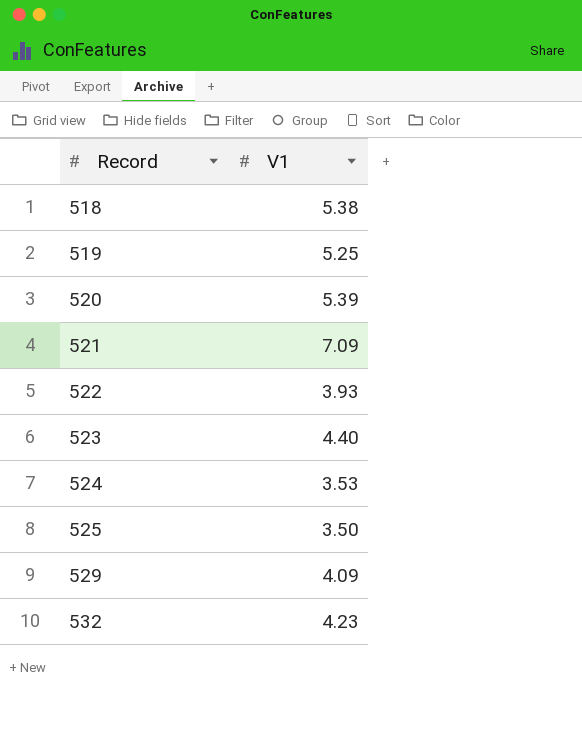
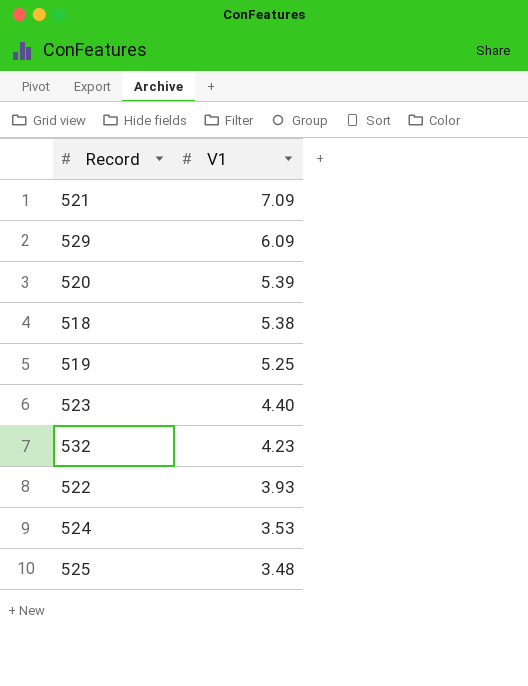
row order: Record ascending -> V1 descending
529 | V1: 4.09 -> 6.09
525 | V1: 3.50 -> 3.48

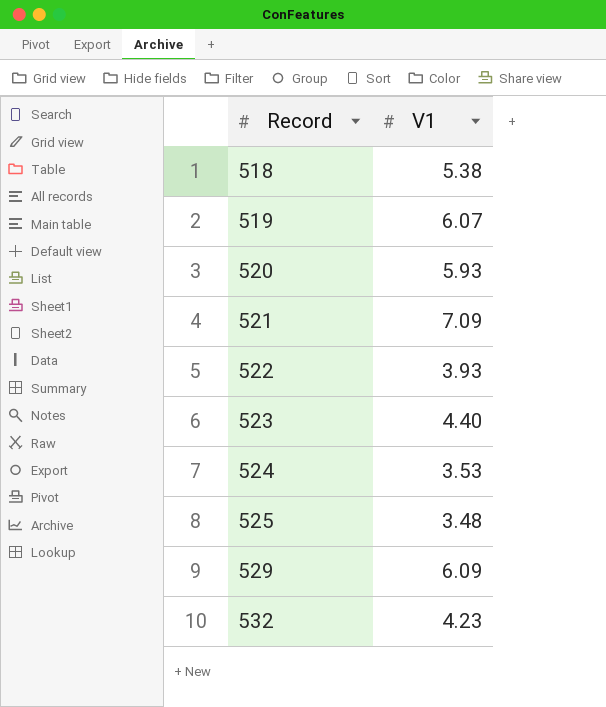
row order: V1 descending -> Record ascending
519 | V1: 5.25 -> 6.07
520 | V1: 5.39 -> 5.93

